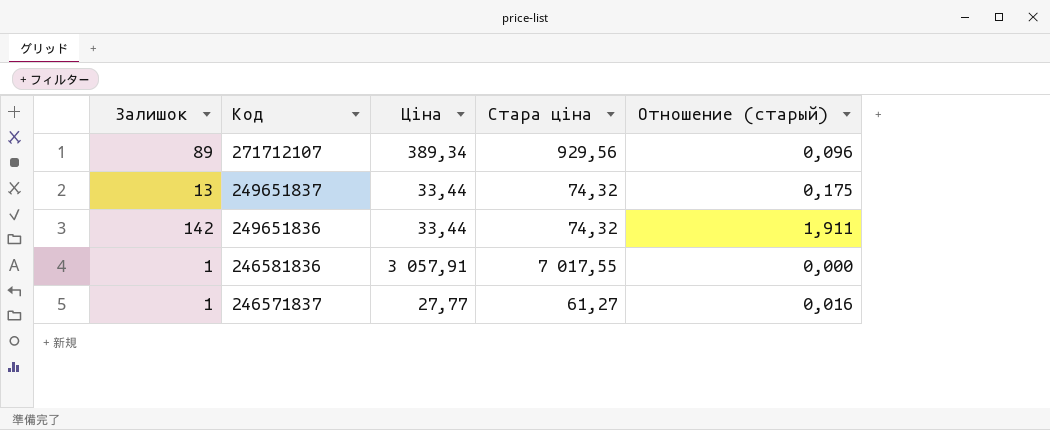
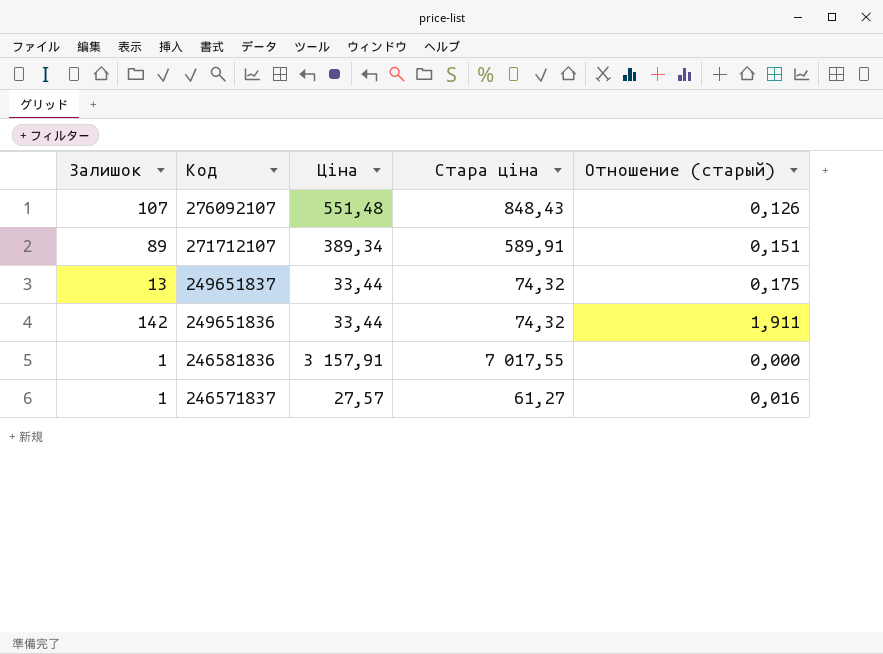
row 276092107: none -> 107 | 551,48 | 848,43 | 0,126
271712107 | Стара ціна: 929,56 -> 589,91
271712107 | Отношение (старый): 0,096 -> 0,151
246581836 | Ціна: 3 057,91 -> 3 157,91
246571837 | Ціна: 27,77 -> 27,57

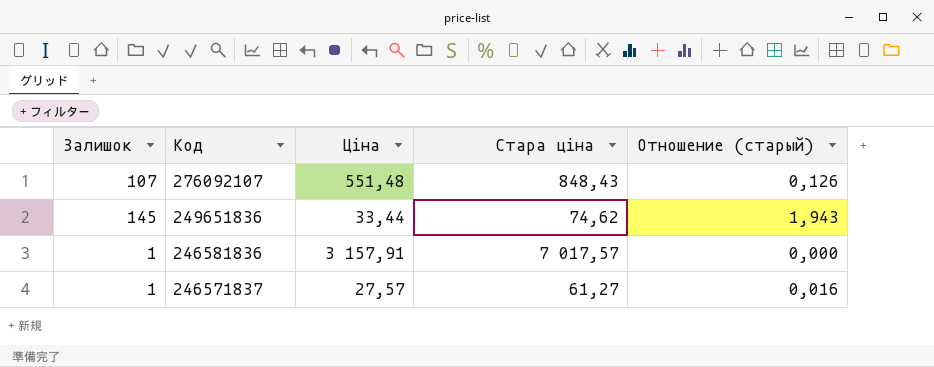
row 271712107: 89 | 389,34 | 589,91 | 0,151 -> none
row 249651837: 13 | 33,44 | 74,32 | 0,175 -> none
249651836 | Залишок: 142 -> 145
249651836 | Стара ціна: 74,32 -> 74,62
249651836 | Отношение (старый): 1,911 -> 1,943
246581836 | Стара ціна: 7 017,55 -> 7 017,57

